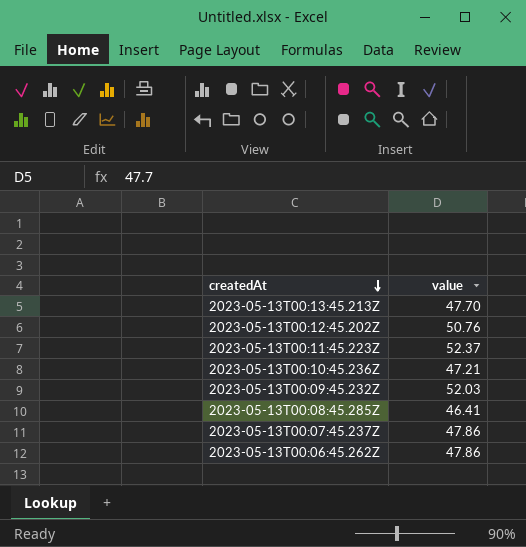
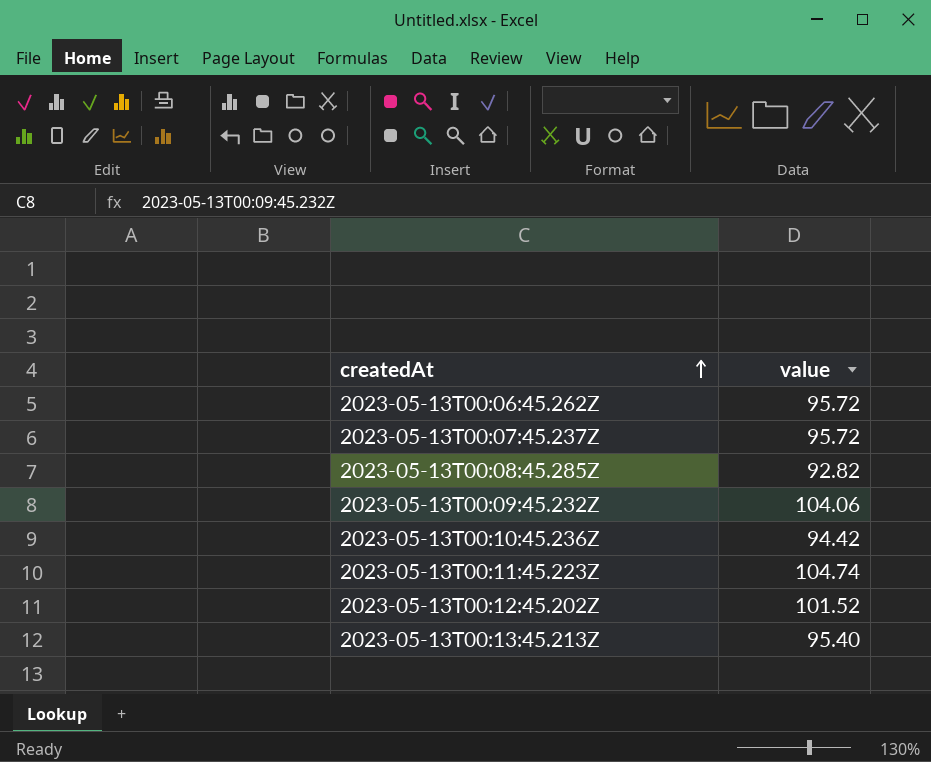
row order: createdAt descending -> createdAt ascending
2023-05-13T00:06:45.262Z | value: 47.86 -> 95.72
2023-05-13T00:07:45.237Z | value: 47.86 -> 95.72
2023-05-13T00:08:45.285Z | value: 46.41 -> 92.82
2023-05-13T00:09:45.232Z | value: 52.03 -> 104.06
2023-05-13T00:10:45.236Z | value: 47.21 -> 94.42
2023-05-13T00:11:45.223Z | value: 52.37 -> 104.74
2023-05-13T00:12:45.202Z | value: 50.76 -> 101.52
2023-05-13T00:13:45.213Z | value: 47.70 -> 95.40

